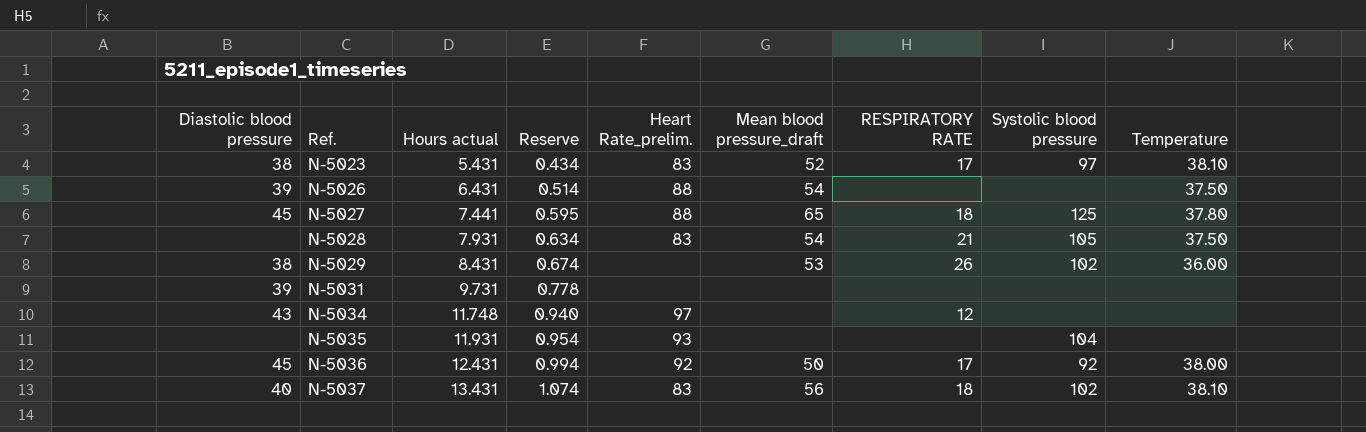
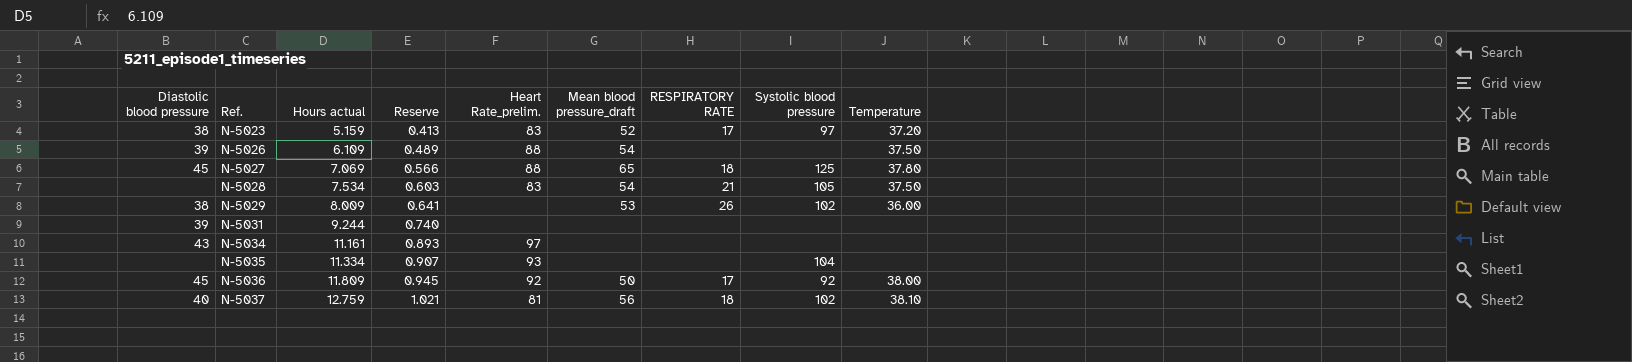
N-5023 | Hours actual: 5.431 -> 5.159
N-5023 | Reserve: 0.434 -> 0.413
N-5023 | Temperature: 38.10 -> 37.20
N-5026 | Hours actual: 6.431 -> 6.109
N-5026 | Reserve: 0.514 -> 0.489
N-5027 | Hours actual: 7.441 -> 7.069
N-5027 | Reserve: 0.595 -> 0.566
N-5028 | Hours actual: 7.931 -> 7.534
N-5028 | Reserve: 0.634 -> 0.603
N-5029 | Hours actual: 8.431 -> 8.009
N-5029 | Reserve: 0.674 -> 0.641
N-5031 | Hours actual: 9.731 -> 9.244
N-5031 | Reserve: 0.778 -> 0.740
N-5034 | Hours actual: 11.748 -> 11.161
N-5034 | Reserve: 0.940 -> 0.893
N-5034 | RESPIRATORY RATE: 12 -> none
N-5035 | Hours actual: 11.931 -> 11.334
N-5035 | Reserve: 0.954 -> 0.907
N-5036 | Hours actual: 12.431 -> 11.809
N-5036 | Reserve: 0.994 -> 0.945
N-5037 | Hours actual: 13.431 -> 12.759
N-5037 | Reserve: 1.074 -> 1.021
N-5037 | Heart Rate_prelim.: 83 -> 81

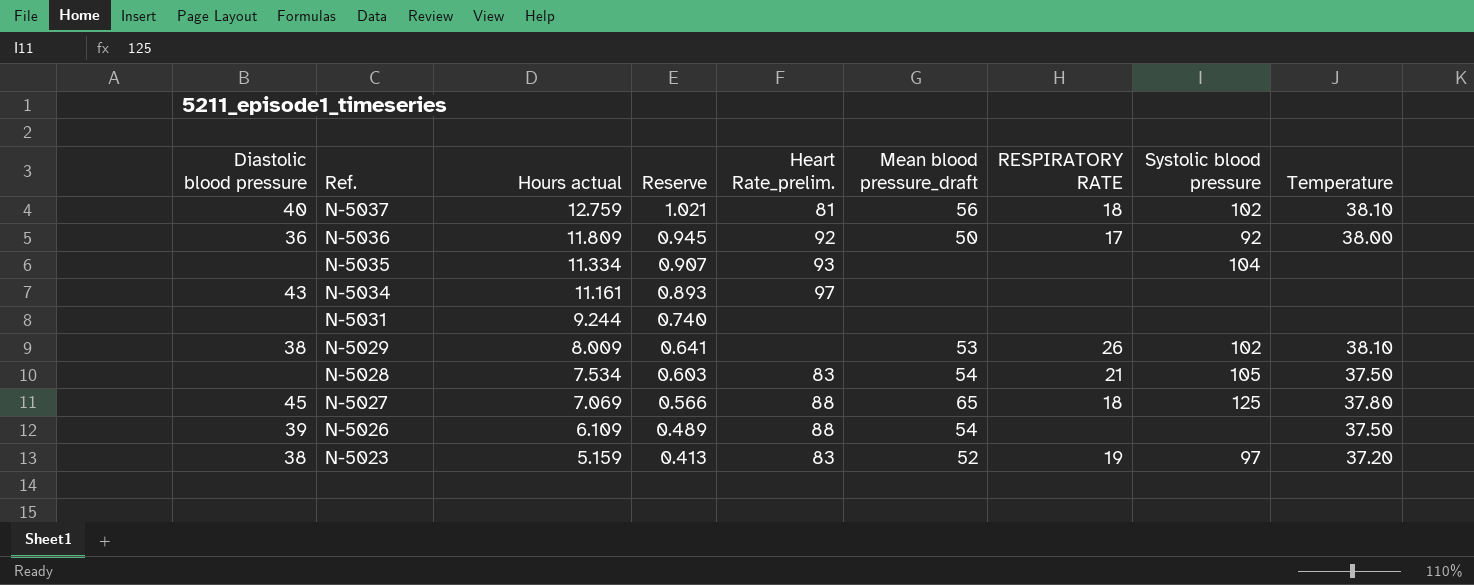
row order: Ref. ascending -> Ref. descending
N-5036 | Diastolic blood pressure: 45 -> 36
N-5031 | Diastolic blood pressure: 39 -> none
N-5029 | Temperature: 36.00 -> 38.10
N-5023 | RESPIRATORY RATE: 17 -> 19

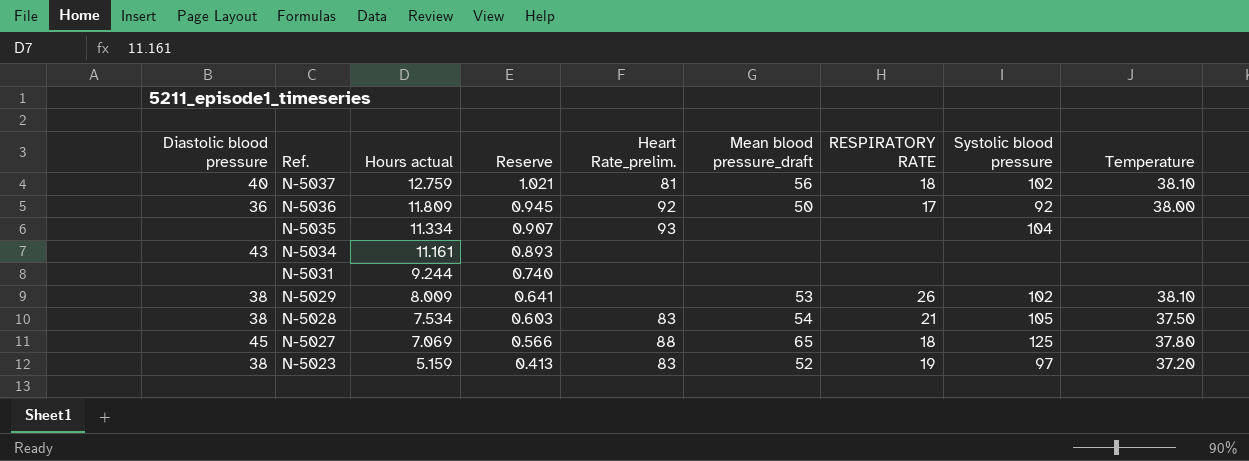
row N-5026: 39 | 6.109 | 0.489 | 88 | 54 | none | none | 37.50 -> none
N-5034 | Heart Rate_prelim.: 97 -> none
N-5028 | Diastolic blood pressure: none -> 38

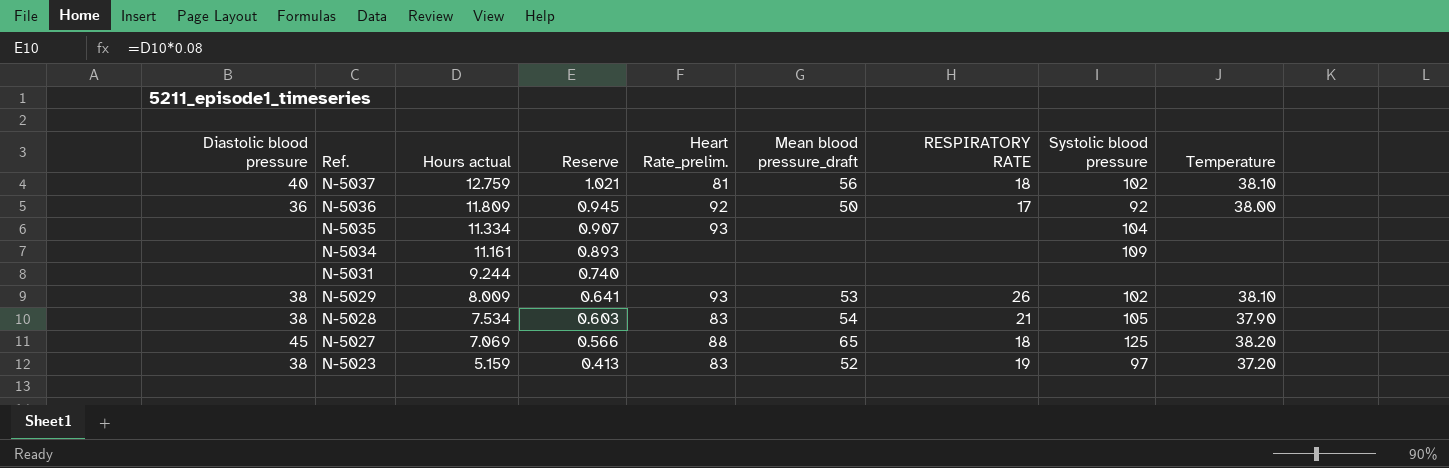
N-5034 | Diastolic blood pressure: 43 -> none
N-5034 | Systolic blood pressure: none -> 109
N-5029 | Heart Rate_prelim.: none -> 93
N-5028 | Temperature: 37.50 -> 37.90
N-5027 | Temperature: 37.80 -> 38.20

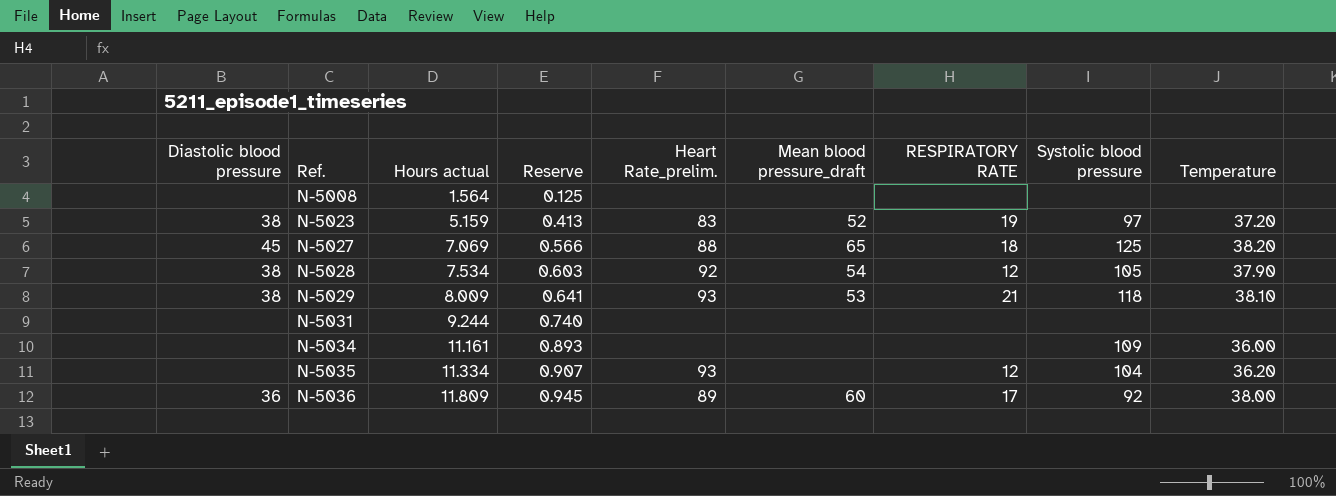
row order: Ref. descending -> Ref. ascending
row N-5037: 40 | 12.759 | 1.021 | 81 | 56 | 18 | 102 | 38.10 -> none
row N-5008: none -> none | 1.564 | 0.125 | none | none | none | none | none
N-5028 | Heart Rate_prelim.: 83 -> 92
N-5028 | RESPIRATORY RATE: 21 -> 12
N-5029 | RESPIRATORY RATE: 26 -> 21
N-5029 | Systolic blood pressure: 102 -> 118
N-5034 | Temperature: none -> 36.00
N-5035 | RESPIRATORY RATE: none -> 12
N-5035 | Temperature: none -> 36.20
N-5036 | Heart Rate_prelim.: 92 -> 89
N-5036 | Mean blood pressure_draft: 50 -> 60

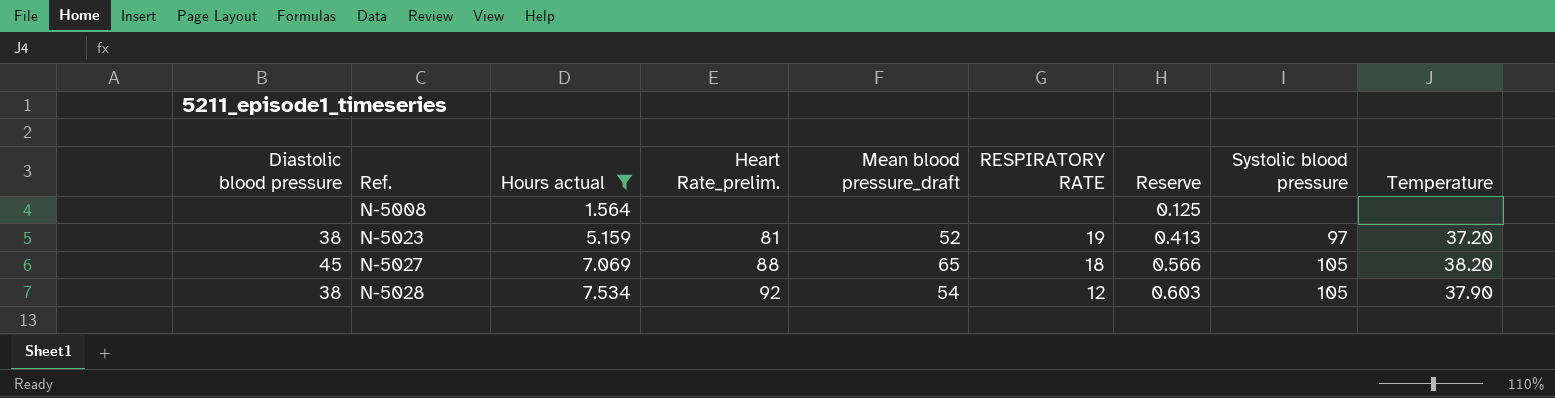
filter: none -> Hours actual <= 7.534
column Reserve | position: 4 -> 7
N-5023 | Heart Rate_prelim.: 83 -> 81
N-5027 | Systolic blood pressure: 125 -> 105

